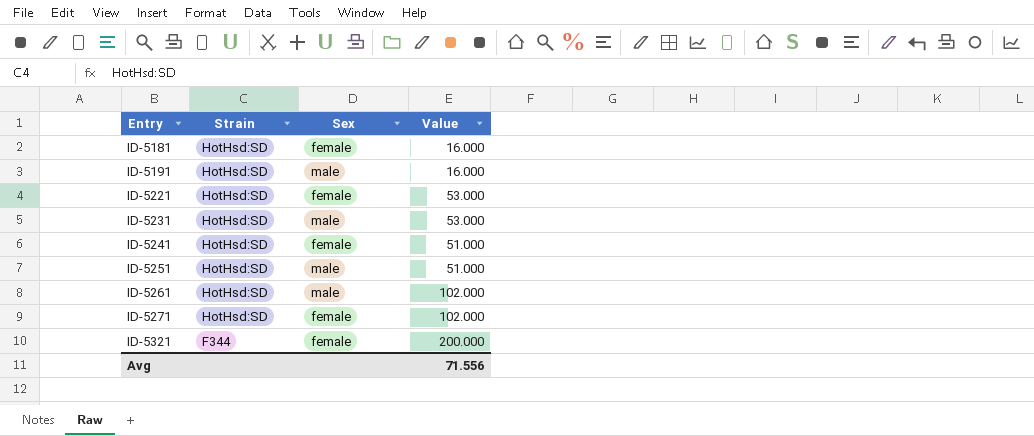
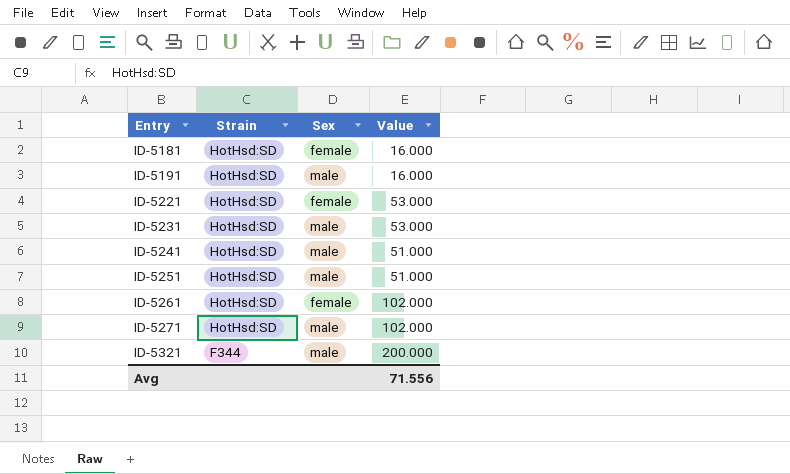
ID-5241 | Sex: female -> male
ID-5261 | Sex: male -> female
ID-5271 | Sex: female -> male
ID-5321 | Sex: female -> male

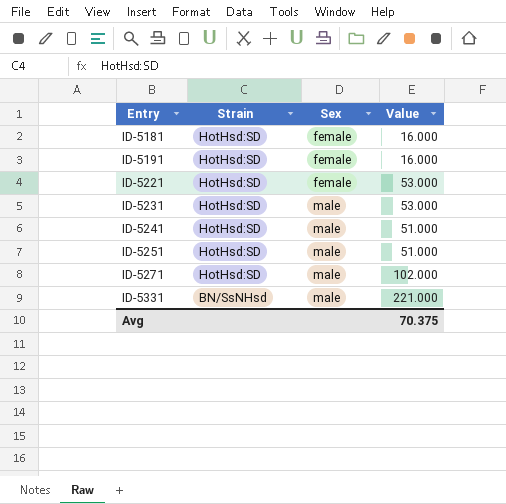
row ID-5261: HotHsd:SD | female | 102.000 -> none
row ID-5321: F344 | male | 200.000 -> none
ID-5191 | Sex: male -> female
row ID-5331: none -> BN/SsNHsd | male | 221.000
Avg | Value: 71.556 -> 70.375

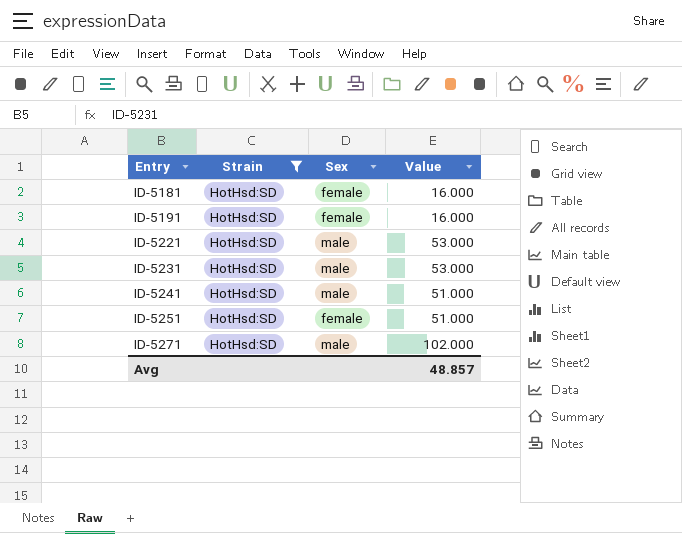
filter: none -> Strain = HotHsd:SD
ID-5221 | Sex: female -> male
ID-5251 | Sex: male -> female
Avg | Value: 70.375 -> 48.857

